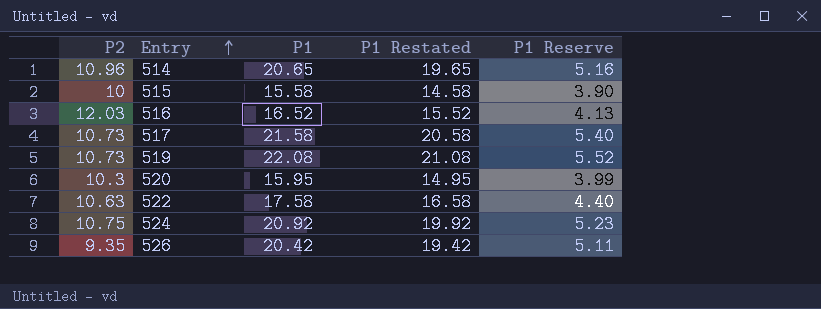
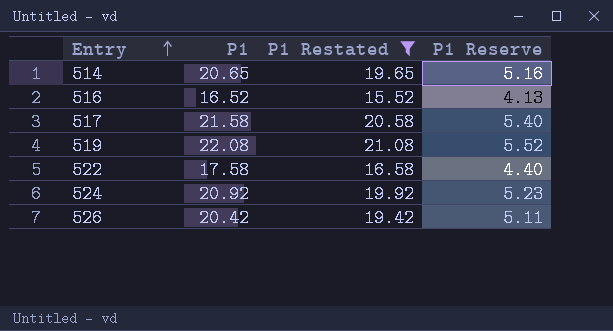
filter: none -> P1 Restated >= 15.52
column P2 | position: 1 -> none

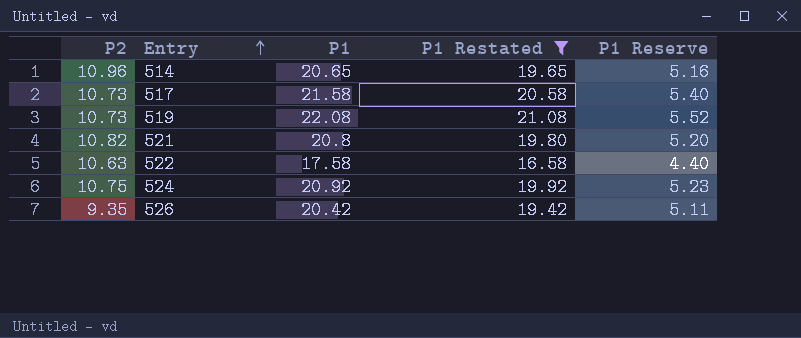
column P2 | position: none -> 1
row 516: 16.52 | 15.52 | 4.13 -> none
row 521: none -> 10.82 | 20.8 | 19.80 | 5.20

